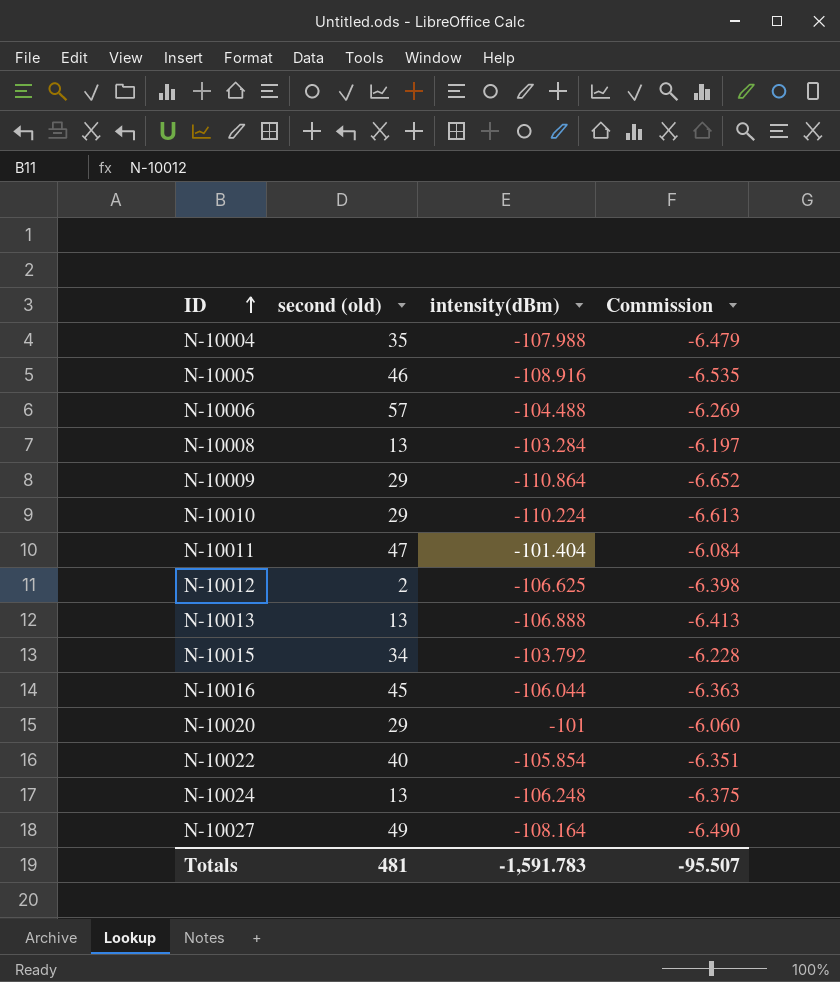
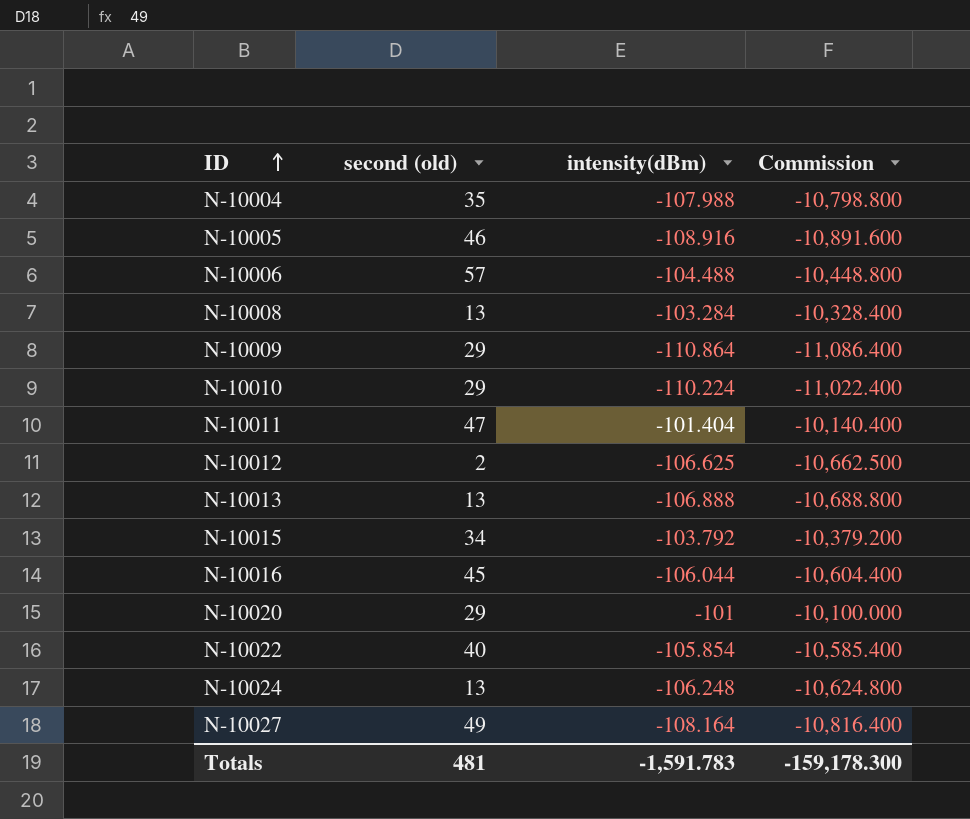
column Commission | formula: [intensity(dBm)] * 0.06 -> [intensity(dBm)] * 100
Totals | Commission: -95.507 -> -159,178.300

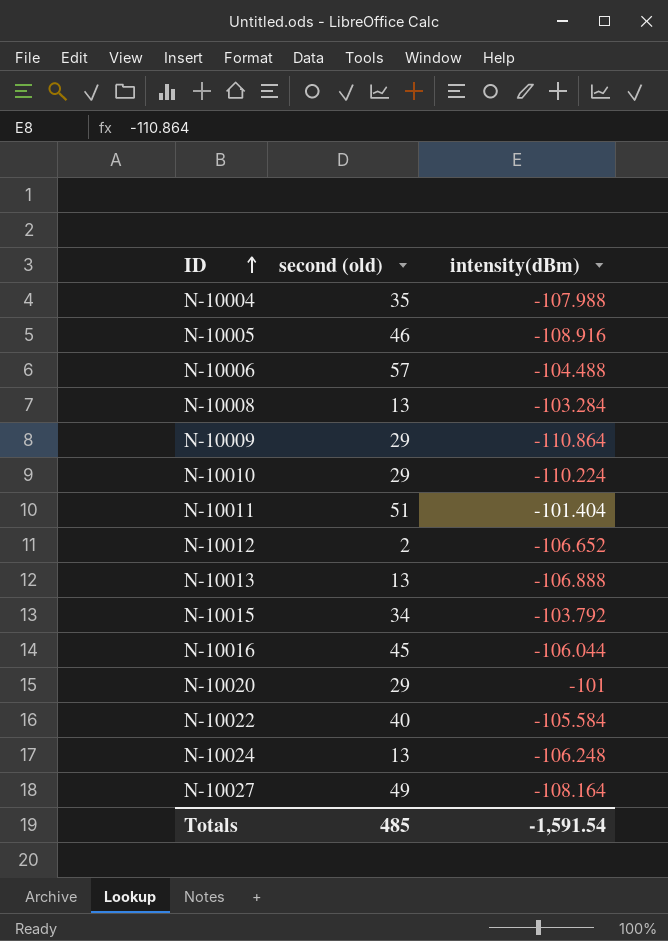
column Commission | formula: [intensity(dBm)] * 100 -> none
N-10011 | second (old): 47 -> 51
N-10012 | intensity(dBm): -106.625 -> -106.652
N-10022 | intensity(dBm): -105.854 -> -105.584
Totals | second (old): 481 -> 485
Totals | intensity(dBm): -1,591.783 -> -1,591.54

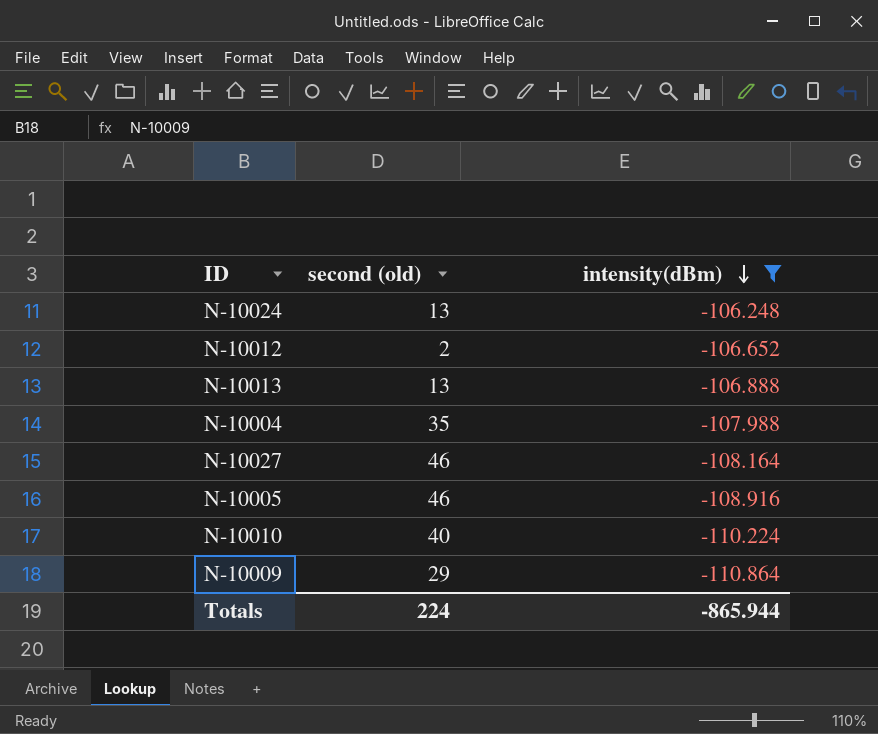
filter: none -> intensity(dBm) <= -106.248
row order: ID ascending -> intensity(dBm) descending
N-10027 | second (old): 49 -> 46
N-10010 | second (old): 29 -> 40
Totals | second (old): 485 -> 224
Totals | intensity(dBm): -1,591.54 -> -865.944

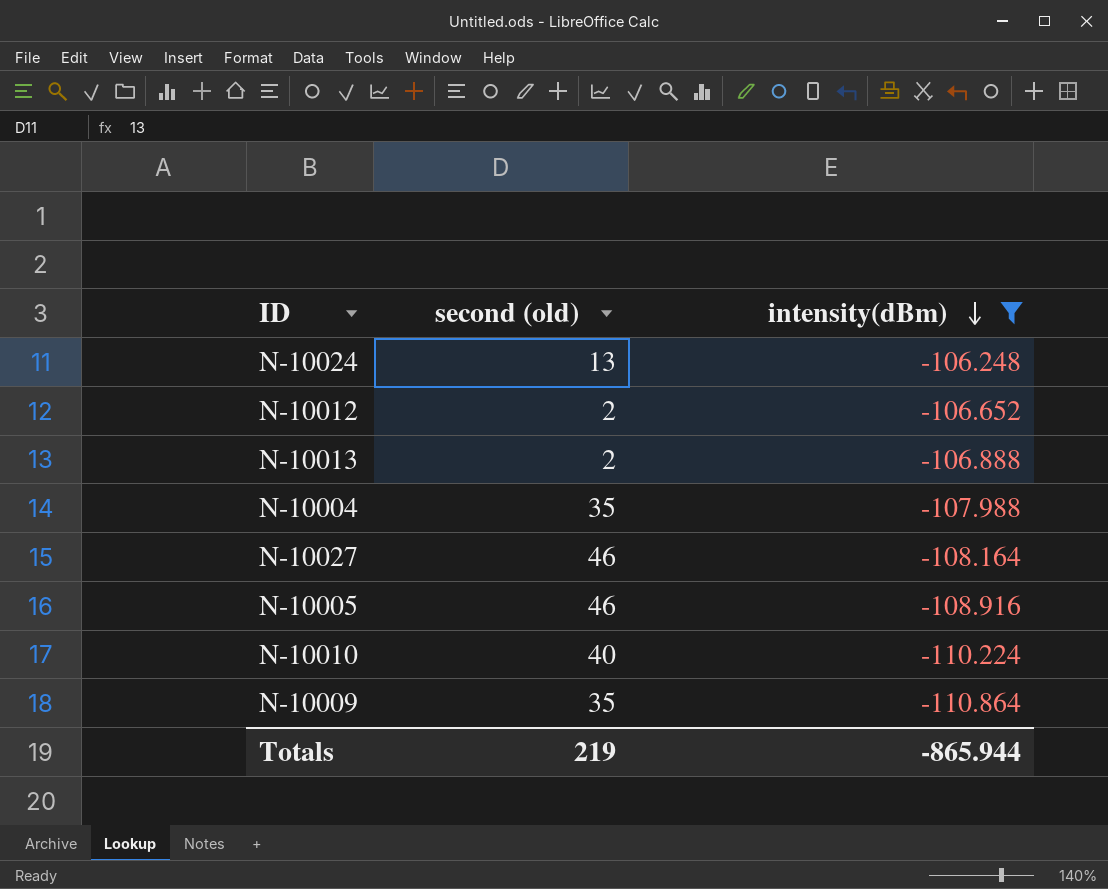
N-10013 | second (old): 13 -> 2
N-10009 | second (old): 29 -> 35
Totals | second (old): 224 -> 219

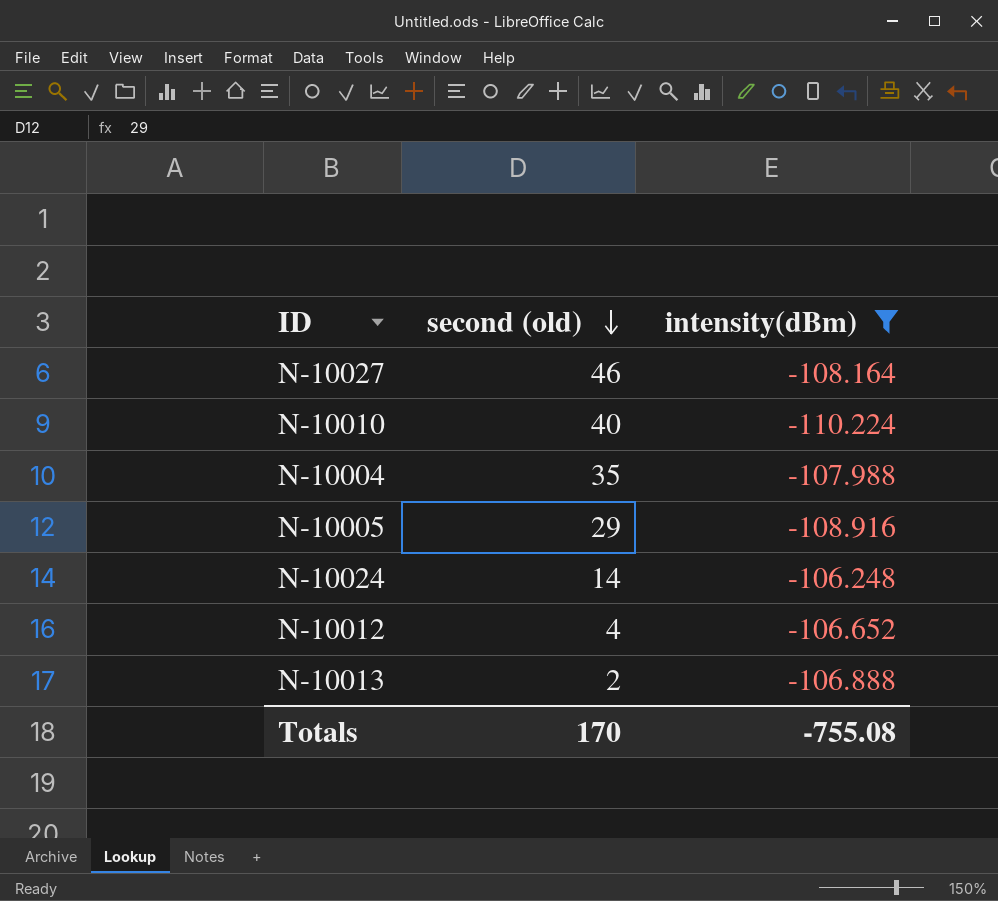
row order: intensity(dBm) descending -> second (old) descending
row N-10009: 35 | -110.864 -> none
N-10005 | second (old): 46 -> 29
N-10024 | second (old): 13 -> 14
N-10012 | second (old): 2 -> 4
Totals | second (old): 219 -> 170
Totals | intensity(dBm): -865.944 -> -755.08

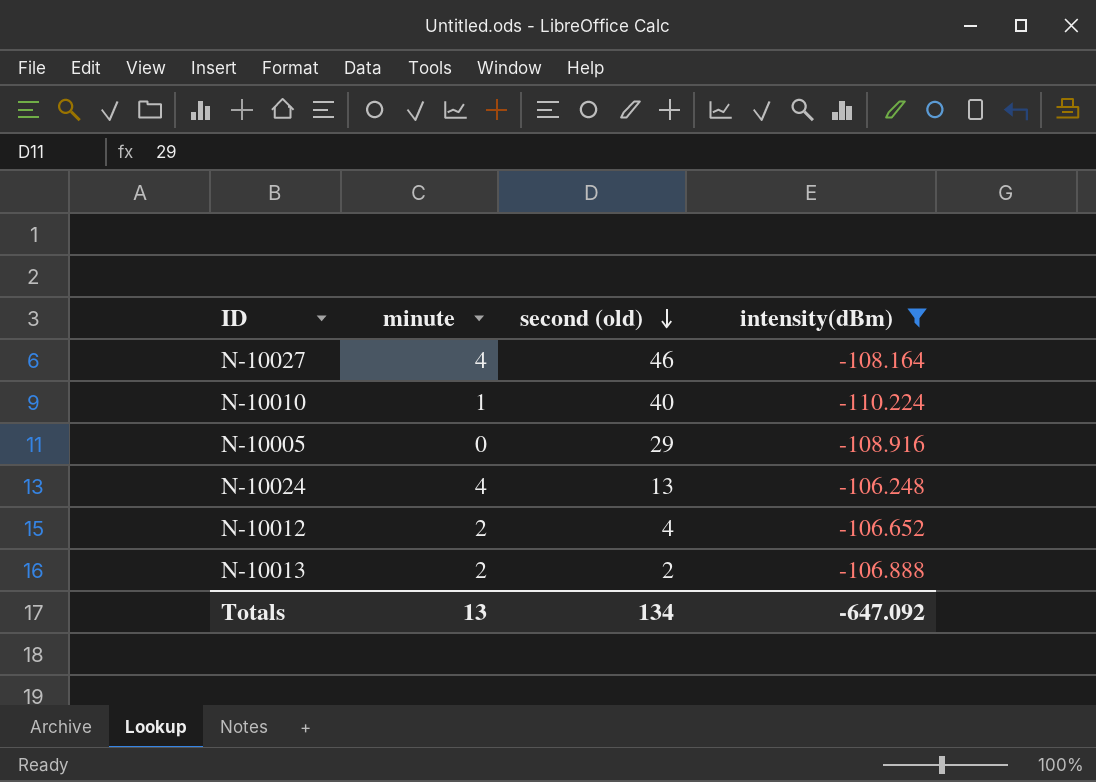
column minute | position: none -> 2
row N-10004: 35 | -107.988 -> none
N-10024 | second (old): 14 -> 13
Totals | second (old): 170 -> 134
Totals | intensity(dBm): -755.08 -> -647.092

